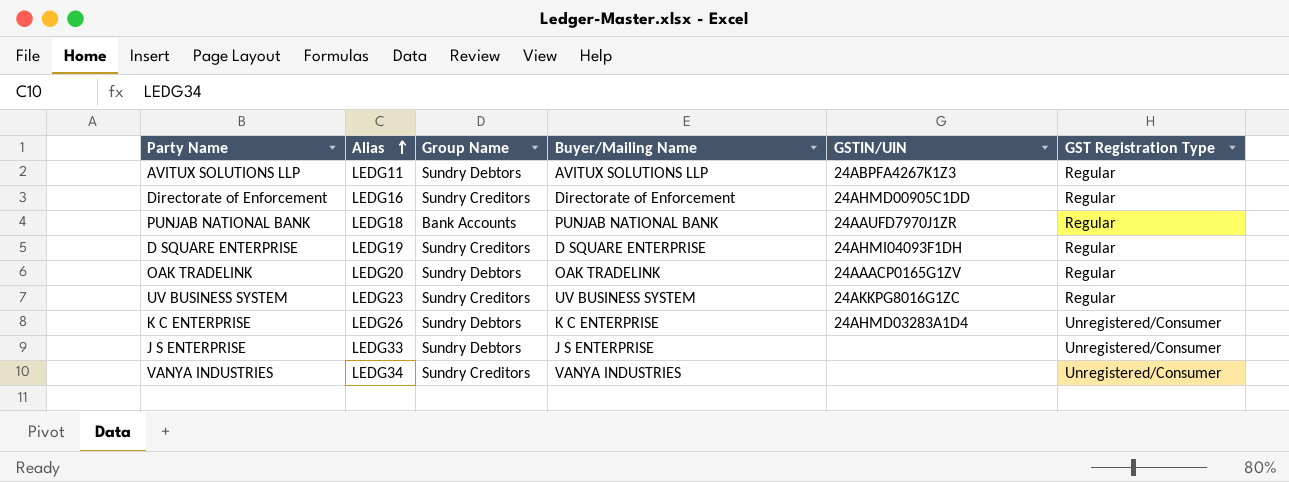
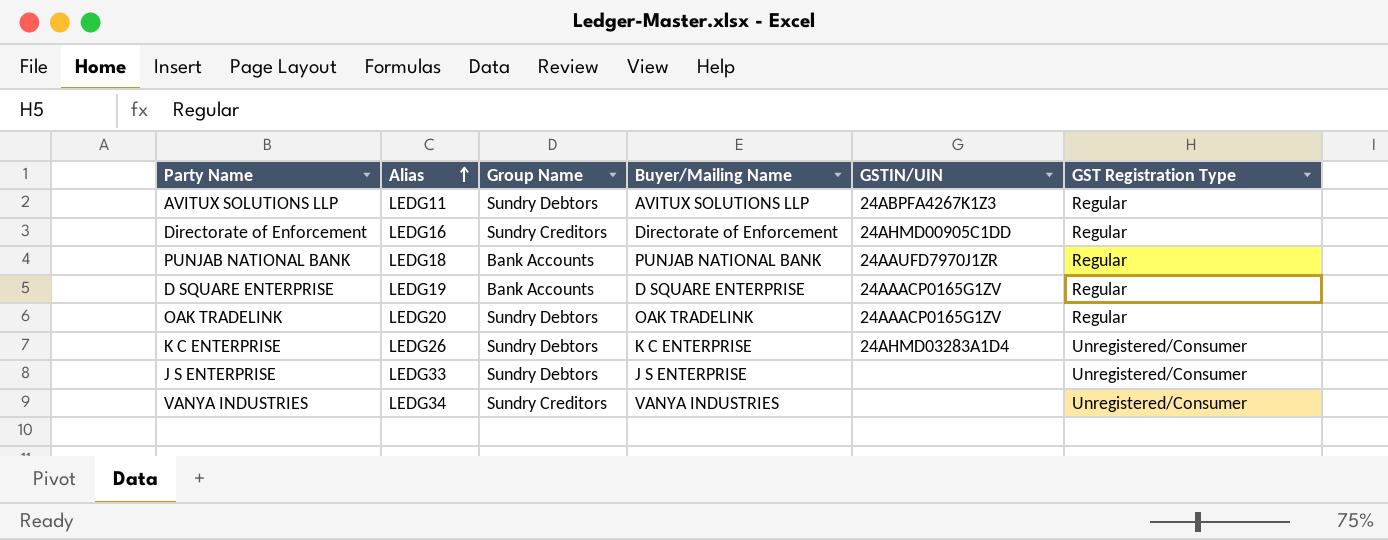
row UV BUSINESS SYSTEM: LEDG23 | Sundry Creditors | UV BUSINESS SYSTEM | 24AKKPG8016G1ZC | Regular -> none
D SQUARE ENTERPRISE | Group Name: Sundry Creditors -> Bank Accounts
D SQUARE ENTERPRISE | GSTIN/UIN: 24AHMI04093F1DH -> 24AAACP0165G1ZV

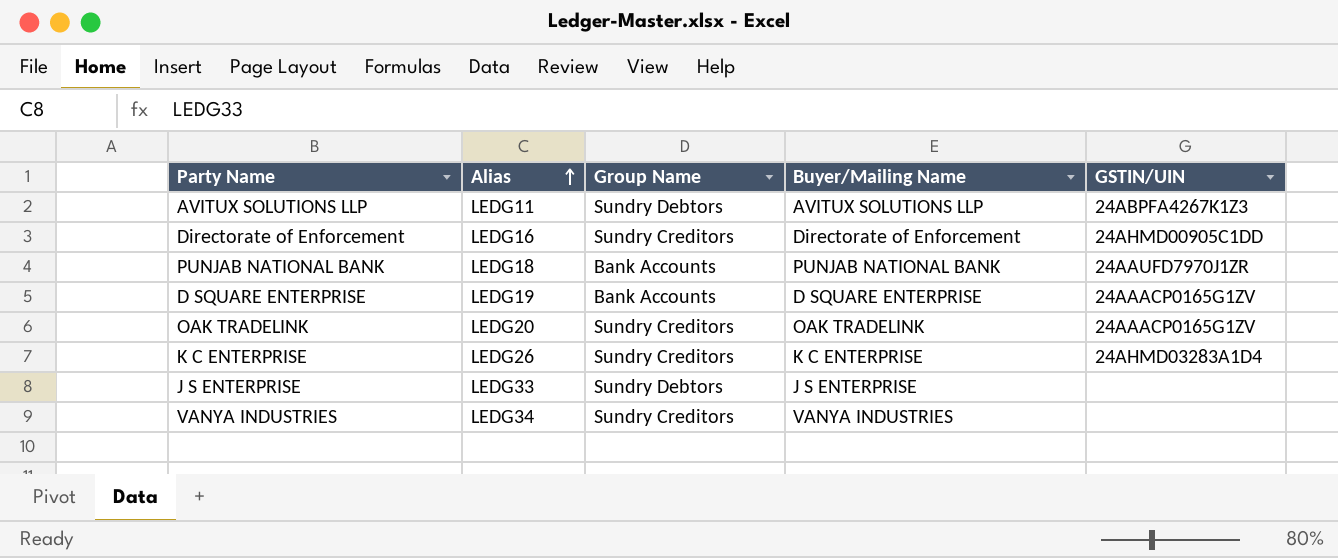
column GST Registration Type | position: 6 -> none
OAK TRADELINK | Group Name: Sundry Debtors -> Sundry Creditors
K C ENTERPRISE | Group Name: Sundry Debtors -> Sundry Creditors

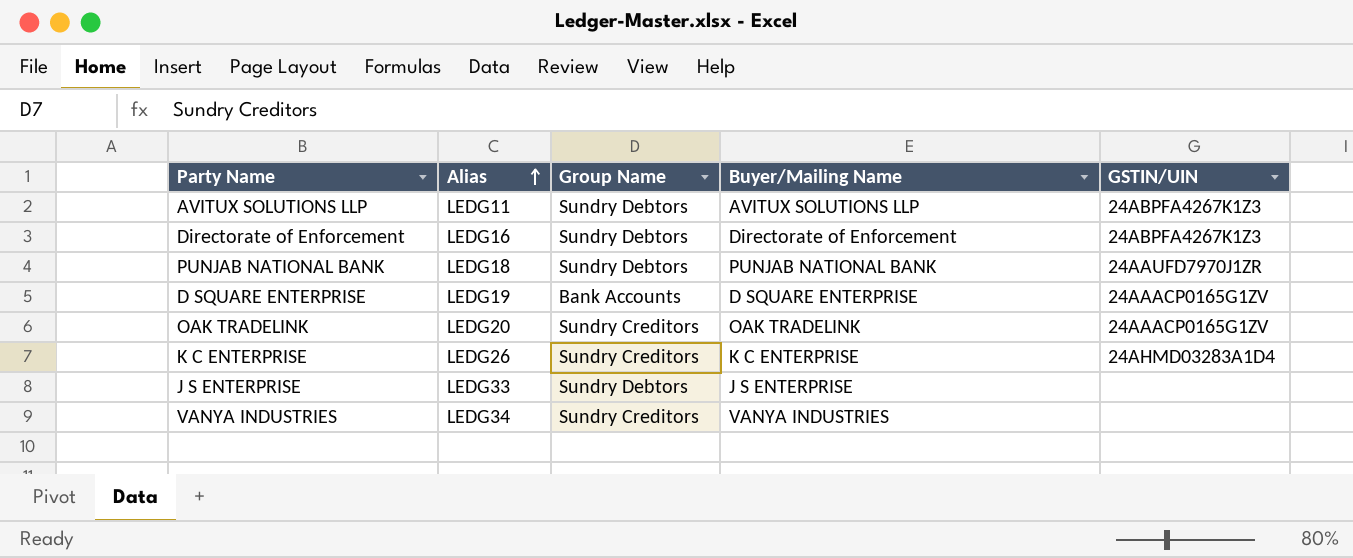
Directorate of Enforcement | Group Name: Sundry Creditors -> Sundry Debtors
Directorate of Enforcement | GSTIN/UIN: 24AHMD00905C1DD -> 24ABPFA4267K1Z3
PUNJAB NATIONAL BANK | Group Name: Bank Accounts -> Sundry Debtors

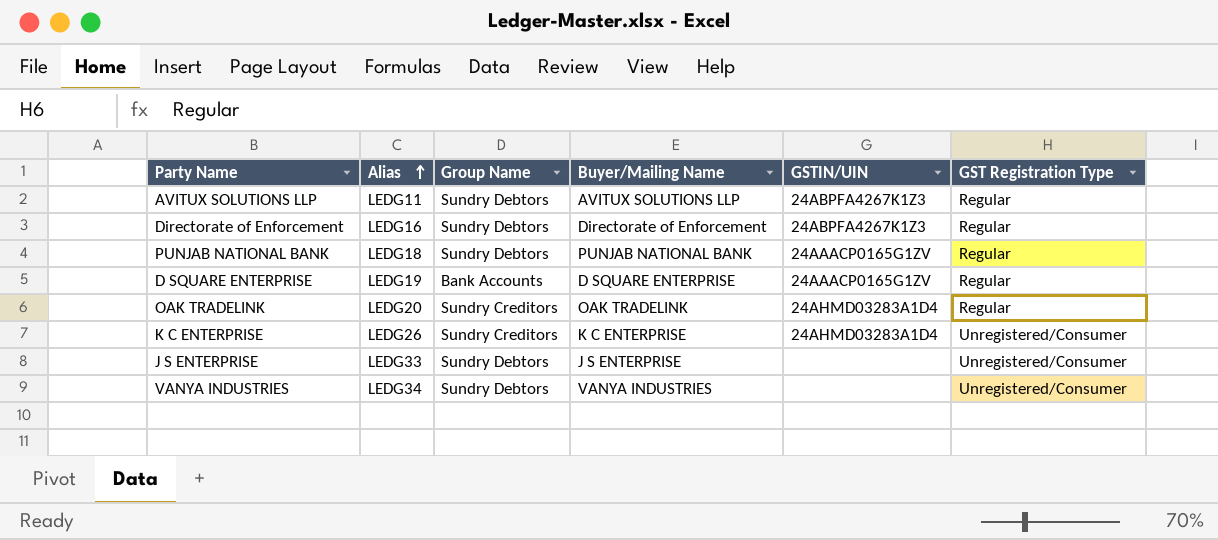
column GST Registration Type | position: none -> 6
PUNJAB NATIONAL BANK | GSTIN/UIN: 24AAUFD7970J1ZR -> 24AAACP0165G1ZV
OAK TRADELINK | GSTIN/UIN: 24AAACP0165G1ZV -> 24AHMD03283A1D4
VANYA INDUSTRIES | Group Name: Sundry Creditors -> Sundry Debtors

